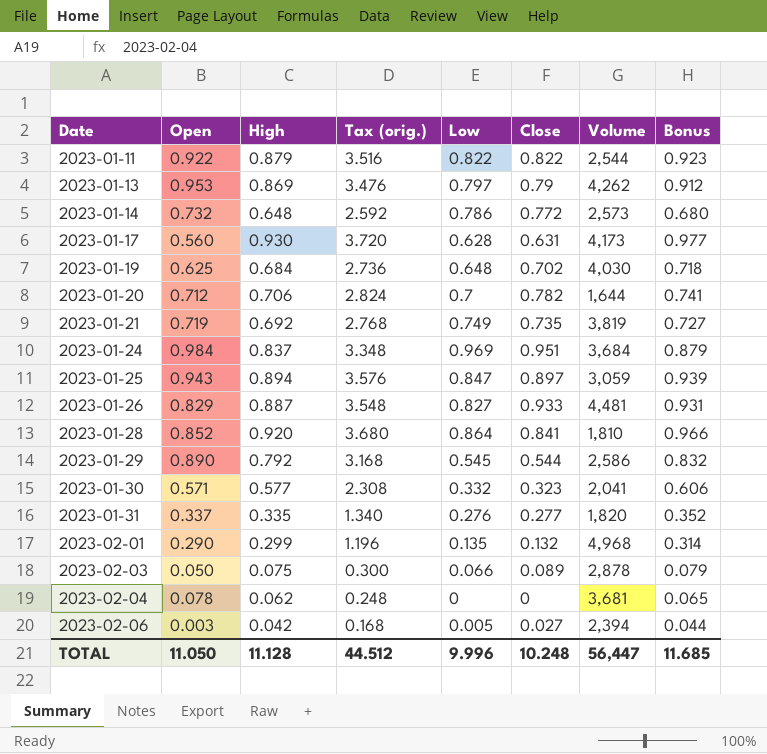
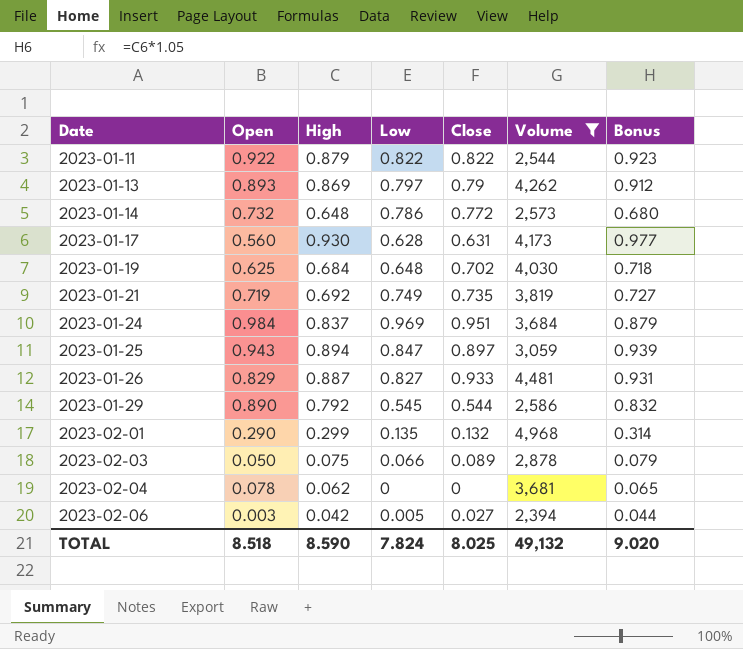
filter: none -> Volume >= 2,394
column Tax (orig.) | formula: [High] * 4 -> none
2023-01-13 | Open: 0.953 -> 0.893
TOTAL | Open: 11.050 -> 8.518
TOTAL | High: 11.128 -> 8.590
TOTAL | Low: 9.996 -> 7.824
TOTAL | Close: 10.248 -> 8.025
TOTAL | Volume: 56,447 -> 49,132
TOTAL | Bonus: 11.685 -> 9.020

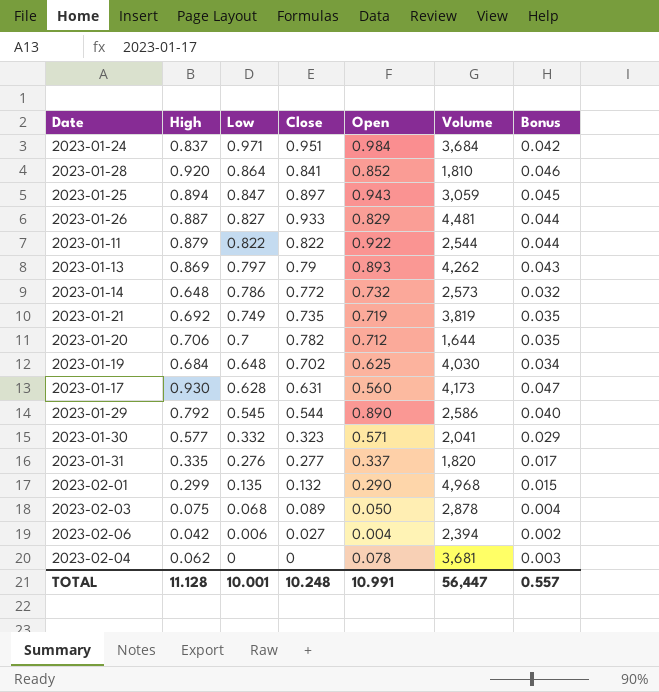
filter: Volume >= 2,394 -> none
row order: Date ascending -> Low descending
column Open | position: 2 -> 5
column Bonus | formula: [High] * 1.05 -> [High] * 0.05
2023-01-24 | Low: 0.969 -> 0.971
2023-02-03 | Low: 0.066 -> 0.068
2023-02-06 | Low: 0.005 -> 0.006
2023-02-06 | Open: 0.003 -> 0.004
TOTAL | High: 8.590 -> 11.128
TOTAL | Low: 7.824 -> 10.001
TOTAL | Close: 8.025 -> 10.248
TOTAL | Open: 8.518 -> 10.991
TOTAL | Volume: 49,132 -> 56,447
TOTAL | Bonus: 9.020 -> 0.557

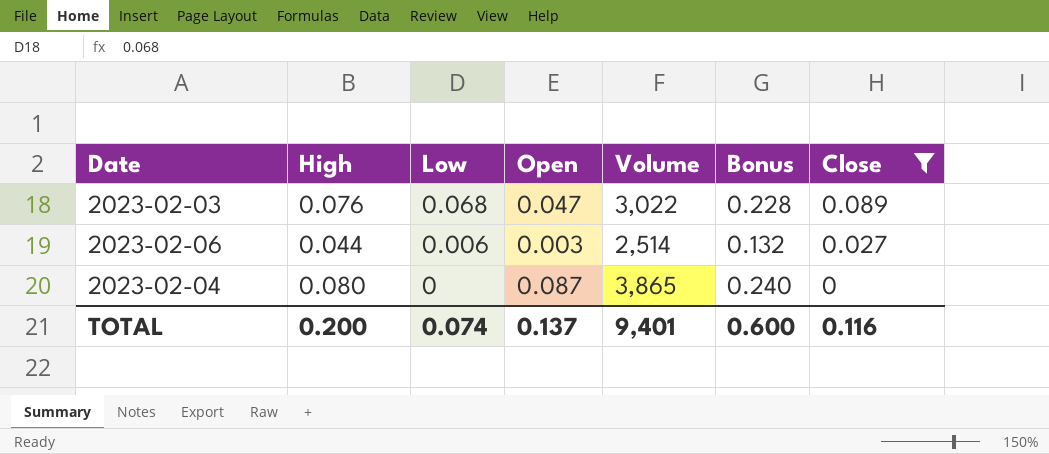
filter: none -> Close <= 0.089
column Bonus | formula: [High] * 0.05 -> [High] * 3
column Close | position: 4 -> 7
2023-02-03 | High: 0.075 -> 0.076
2023-02-03 | Open: 0.050 -> 0.047
2023-02-03 | Volume: 2,878 -> 3,022
2023-02-06 | High: 0.042 -> 0.044
2023-02-06 | Open: 0.004 -> 0.003
2023-02-06 | Volume: 2,394 -> 2,514
2023-02-04 | High: 0.062 -> 0.080
2023-02-04 | Open: 0.078 -> 0.087
2023-02-04 | Volume: 3,681 -> 3,865
TOTAL | High: 11.128 -> 0.200
TOTAL | Low: 10.001 -> 0.074
TOTAL | Open: 10.991 -> 0.137
TOTAL | Volume: 56,447 -> 9,401
TOTAL | Bonus: 0.557 -> 0.600
TOTAL | Close: 10.248 -> 0.116

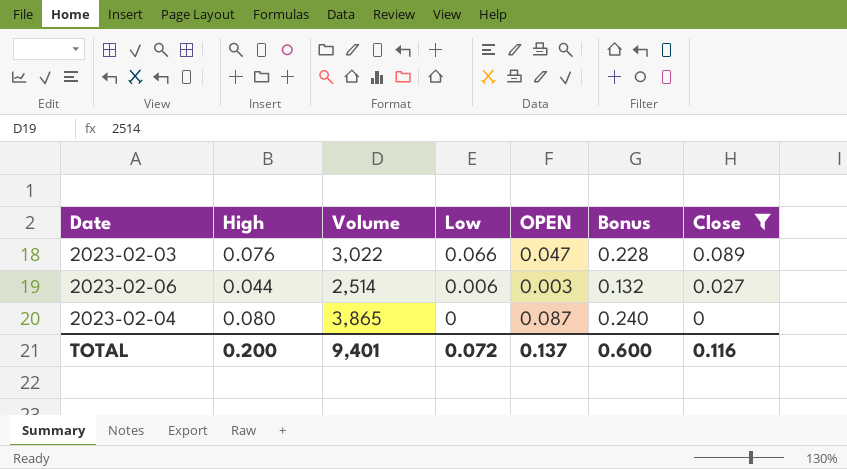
column Volume | position: 5 -> 3
column name: Open -> OPEN
2023-02-03 | Low: 0.068 -> 0.066
TOTAL | Low: 0.074 -> 0.072

